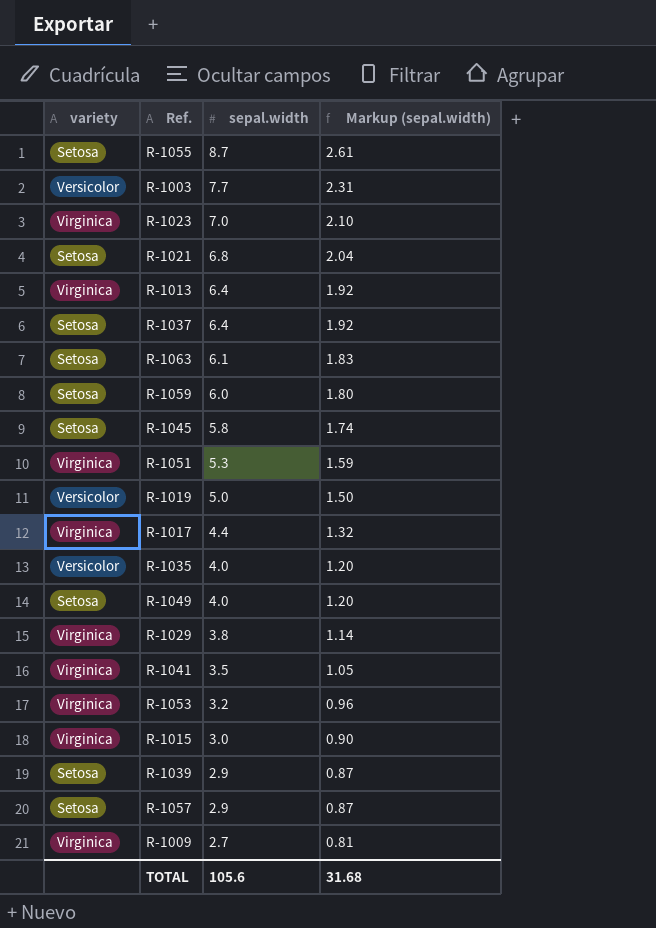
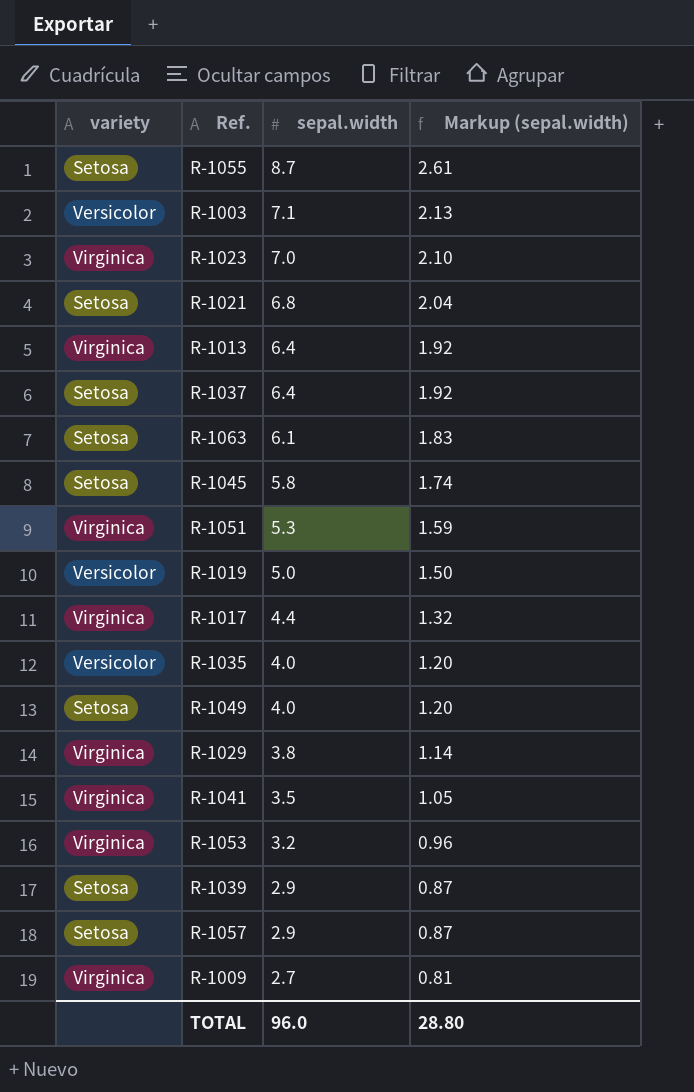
row R-1059: Setosa | 6.0 | 1.80 -> none
row R-1015: Virginica | 3.0 | 0.90 -> none
R-1003 | sepal.width: 7.7 -> 7.1
R-1003 | Markup (sepal.width): 2.31 -> 2.13
TOTAL | sepal.width: 105.6 -> 96.0
TOTAL | Markup (sepal.width): 31.68 -> 28.80

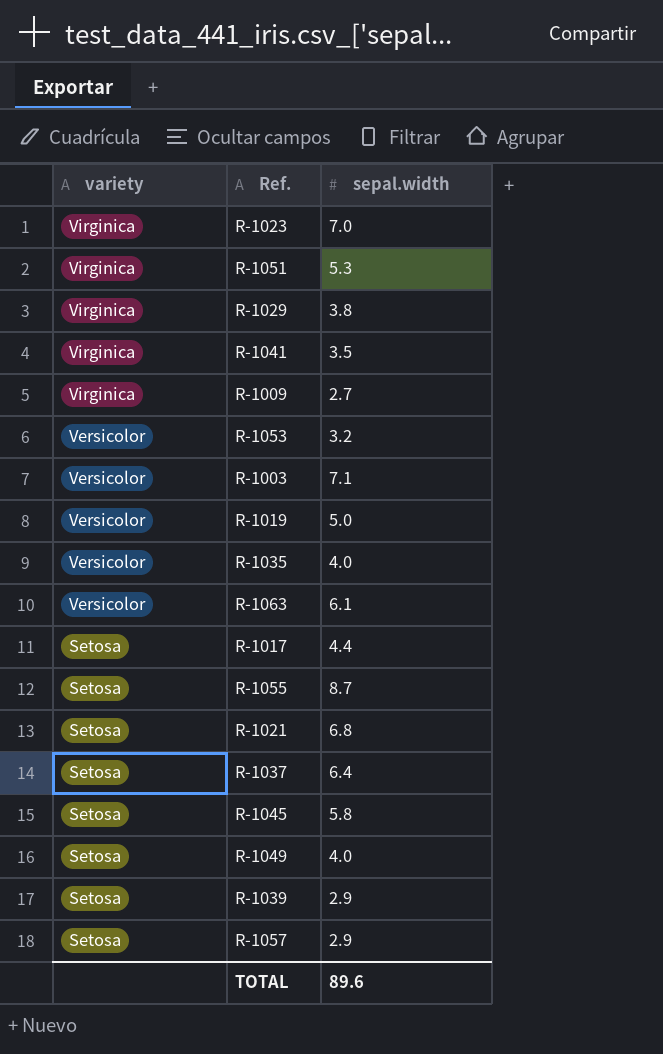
row order: sepal.width descending -> variety descending
column Markup (sepal.width) | formula: [sepal.width] * 0.3 -> none
row R-1013: Virginica | 6.4 | 1.92 -> none
R-1053 | variety: Virginica -> Versicolor
R-1063 | variety: Setosa -> Versicolor
R-1017 | variety: Virginica -> Setosa
TOTAL | sepal.width: 96.0 -> 89.6

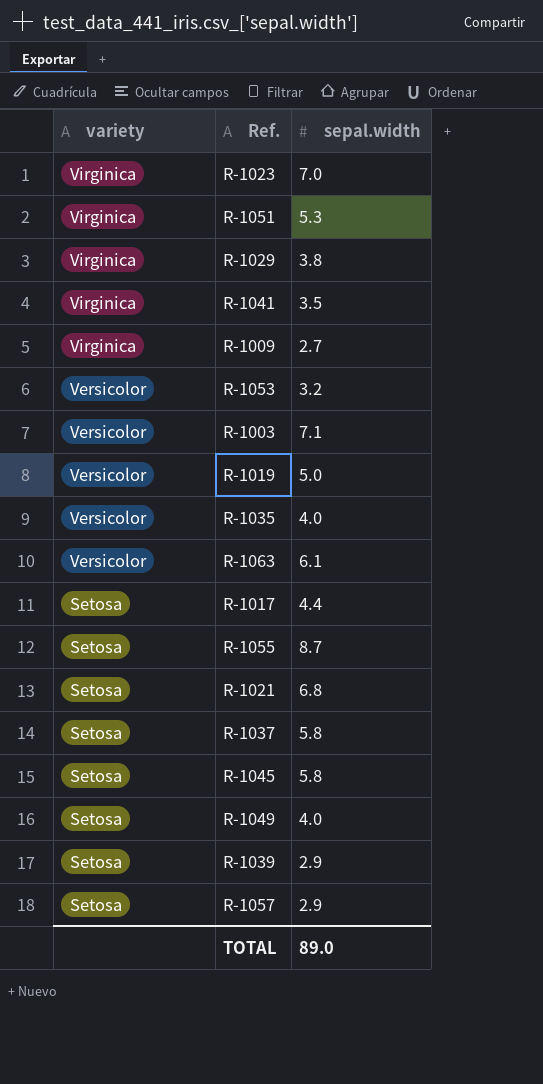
R-1037 | sepal.width: 6.4 -> 5.8
TOTAL | sepal.width: 89.6 -> 89.0

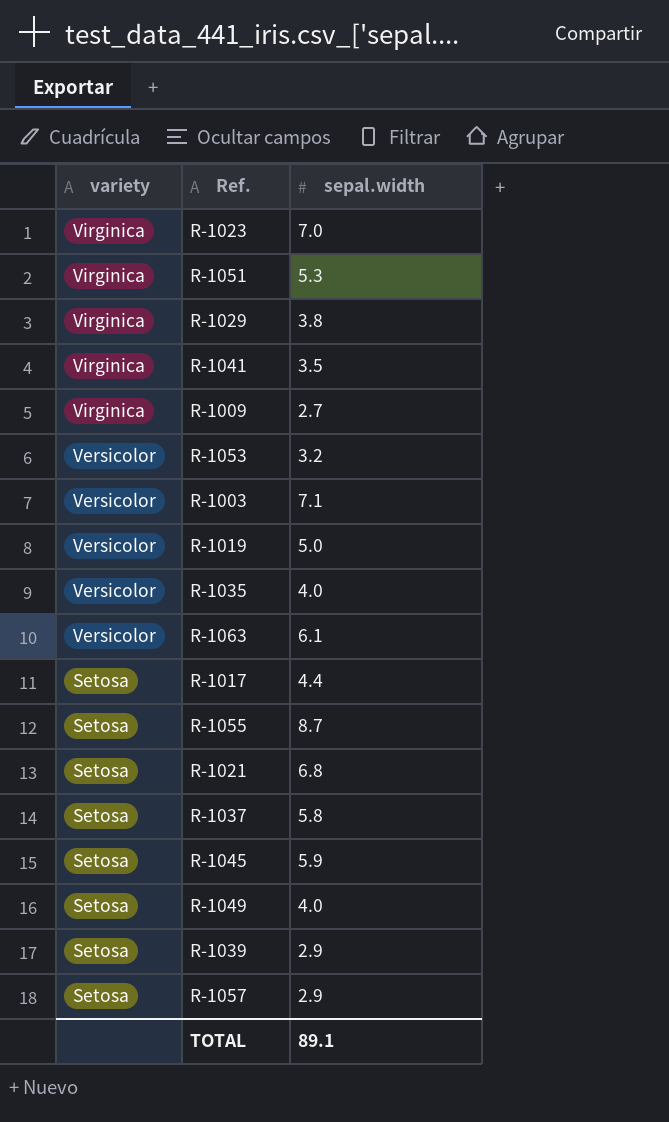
R-1045 | sepal.width: 5.8 -> 5.9
TOTAL | sepal.width: 89.0 -> 89.1

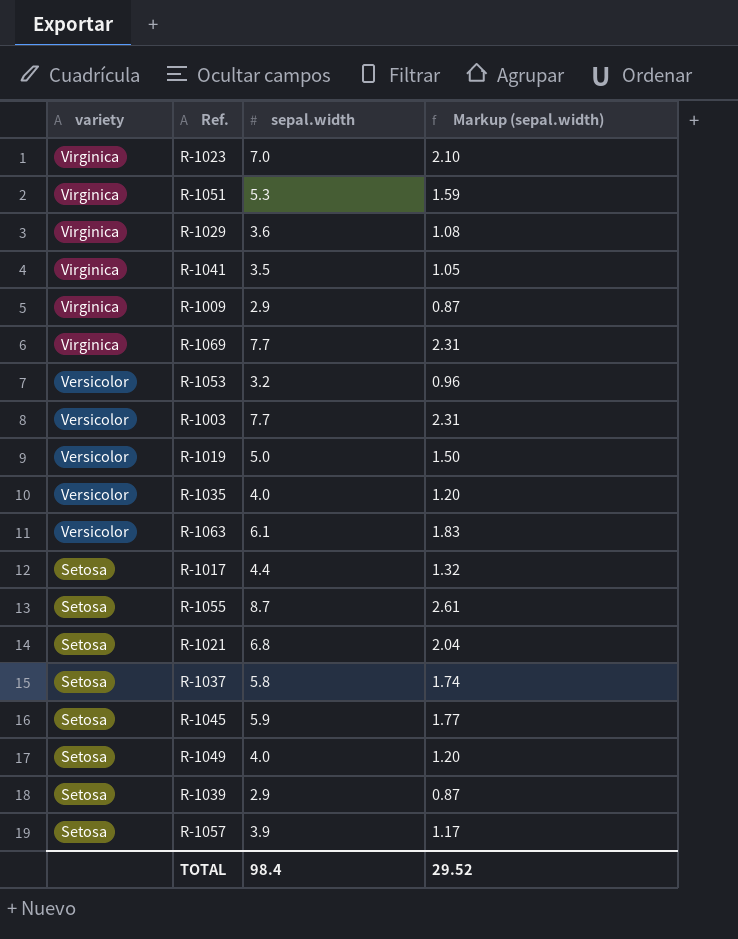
column Markup (sepal.width) | formula: none -> [sepal.width] * 0.3
R-1029 | sepal.width: 3.8 -> 3.6
R-1009 | sepal.width: 2.7 -> 2.9
row R-1069: none -> Virginica | 7.7 | 2.31
R-1003 | sepal.width: 7.1 -> 7.7
R-1057 | sepal.width: 2.9 -> 3.9
TOTAL | sepal.width: 89.1 -> 98.4

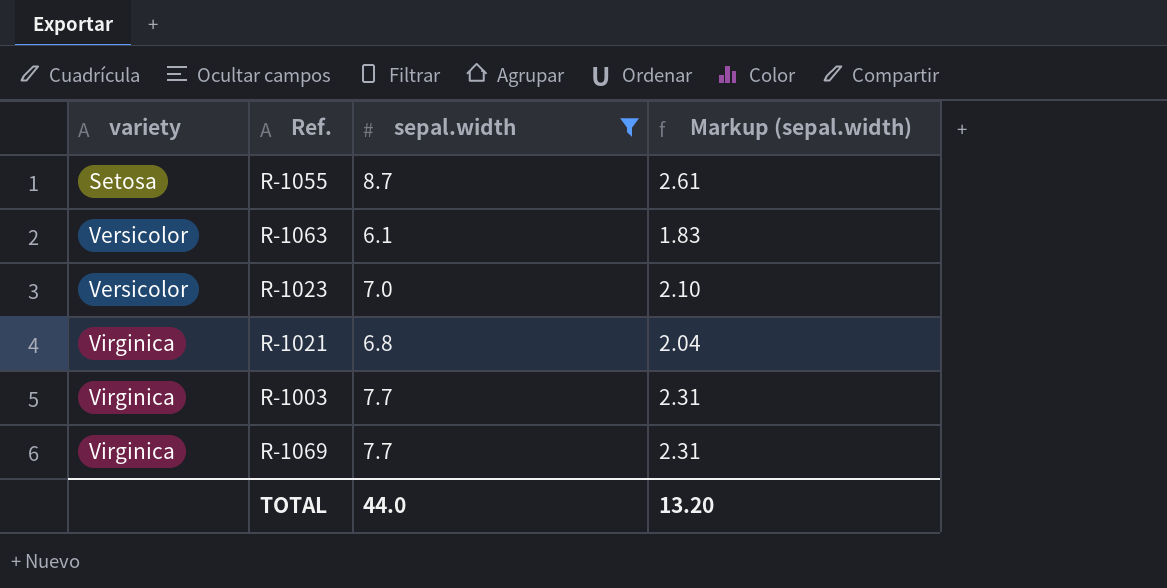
filter: none -> sepal.width >= 6.1
row order: variety descending -> variety ascending
R-1023 | variety: Virginica -> Versicolor
R-1021 | variety: Setosa -> Virginica
R-1003 | variety: Versicolor -> Virginica
TOTAL | sepal.width: 98.4 -> 44.0
TOTAL | Markup (sepal.width): 29.52 -> 13.20

